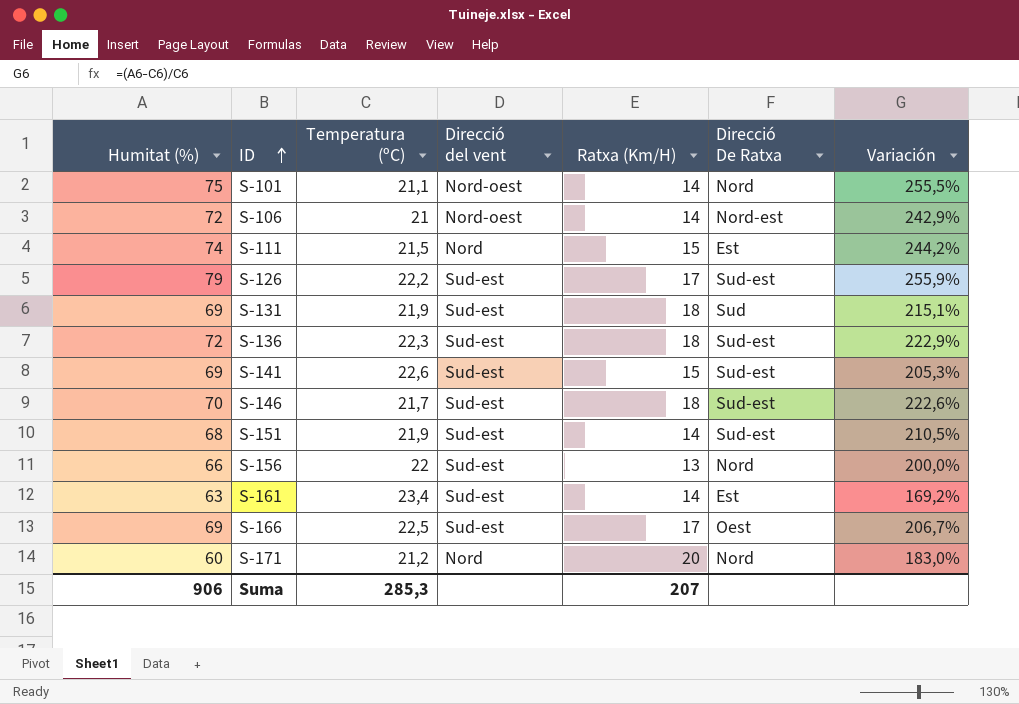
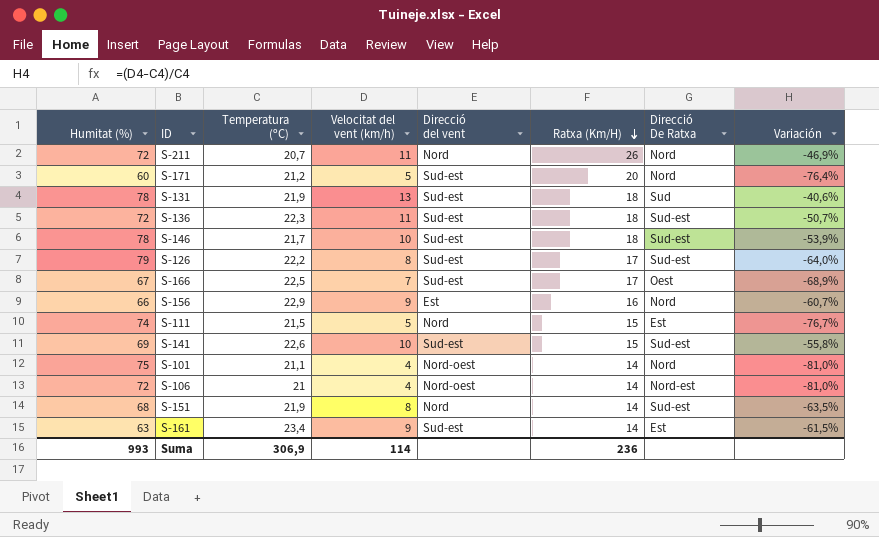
row order: ID ascending -> Ratxa (Km/H) descending
column Velocitat del vent (km/h) | position: none -> 4
column Variación | formula: ([Humitat (%)] - [Temperatura (ºC)]) / [Temperatura (ºC)] -> ([Velocitat del vent (km/h)] - [Temperatura (ºC)]) / [Temperatura (ºC)]
row S-211: none -> 72 | 20,7 | 11 | Nord | 26 | Nord | -46,9%
S-171 | Direcció del vent: Nord -> Sud-est
S-131 | Humitat (%): 69 -> 78
S-146 | Humitat (%): 70 -> 78
S-166 | Humitat (%): 69 -> 67
S-156 | Temperatura (ºC): 22 -> 22,9
S-156 | Direcció del vent: Sud-est -> Est
S-156 | Ratxa (Km/H): 13 -> 16
S-151 | Direcció del vent: Sud-est -> Nord
Suma | Humitat (%): 906 -> 993
Suma | Temperatura (ºC): 285,3 -> 306,9
Suma | Ratxa (Km/H): 207 -> 236

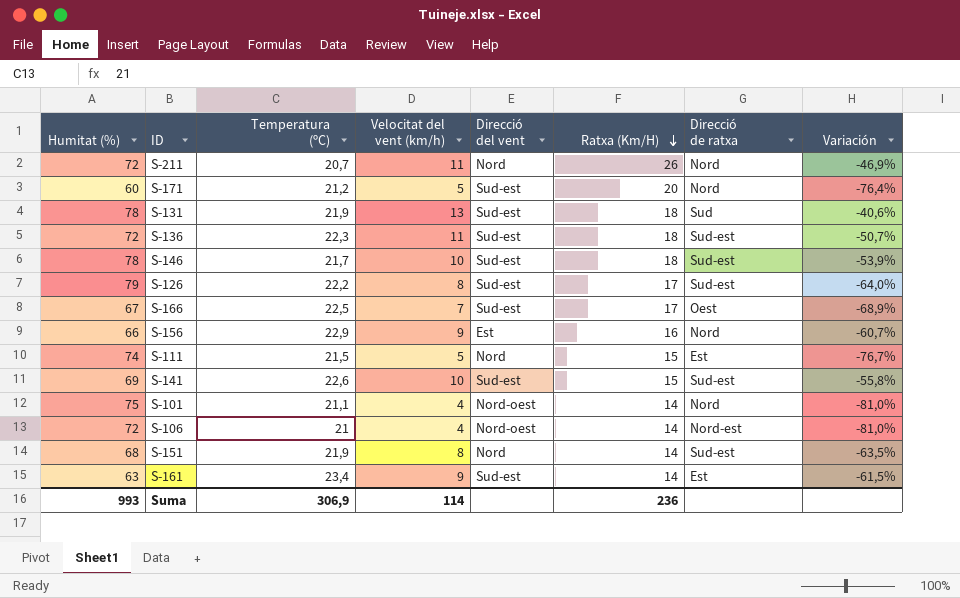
column name: Direcció De Ratxa -> Direcció de ratxa

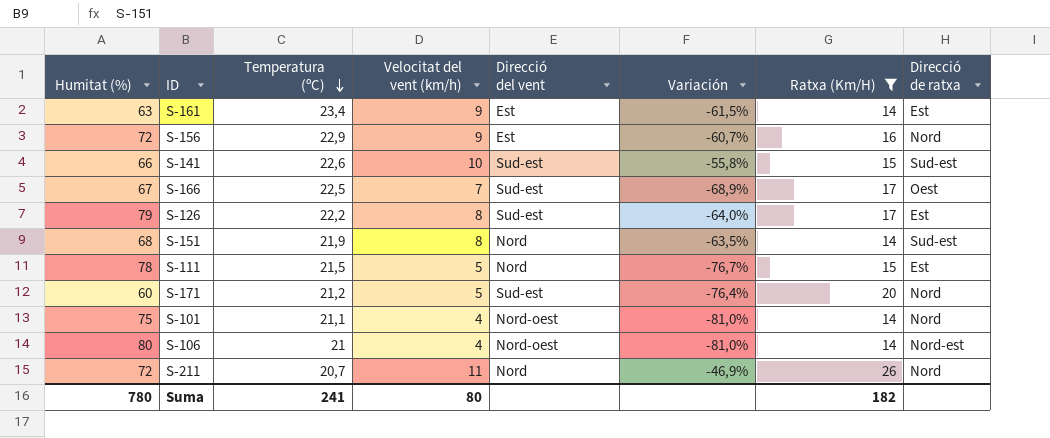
filter: none -> Ratxa (Km/H) != 18
row order: Ratxa (Km/H) descending -> Temperatura (ºC) descending
column Variación | position: 8 -> 6
S-161 | Direcció del vent: Sud-est -> Est
S-156 | Humitat (%): 66 -> 72
S-141 | Humitat (%): 69 -> 66
S-126 | Direcció de ratxa: Sud-est -> Est
S-111 | Humitat (%): 74 -> 78
S-106 | Humitat (%): 72 -> 80
Suma | Humitat (%): 993 -> 780
Suma | Temperatura (ºC): 306,9 -> 241
Suma | Velocitat del vent (km/h): 114 -> 80
Suma | Ratxa (Km/H): 236 -> 182

